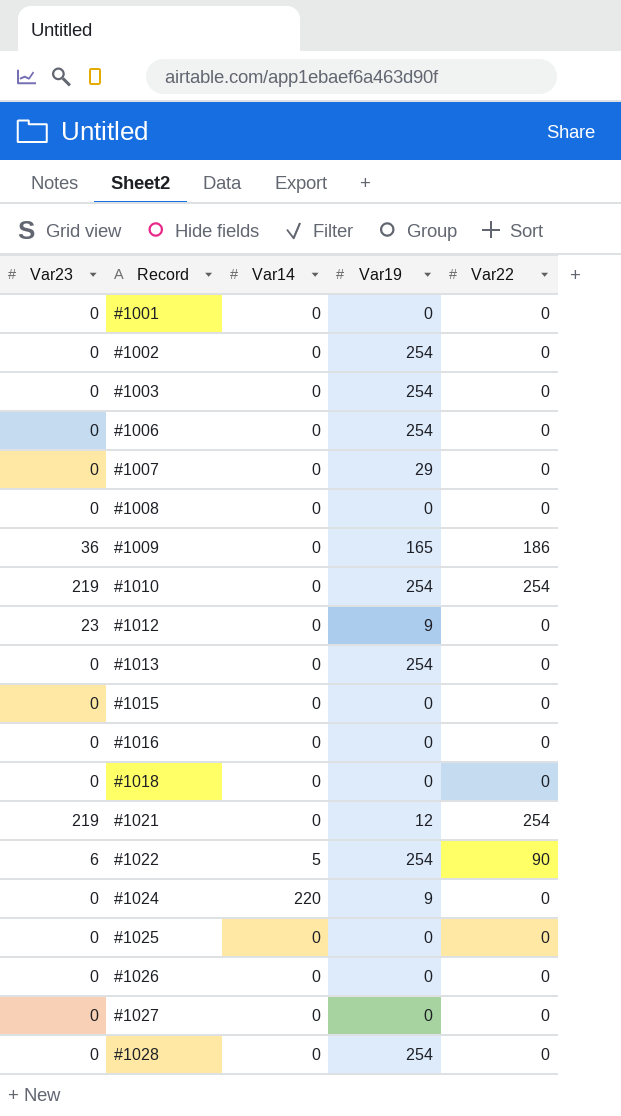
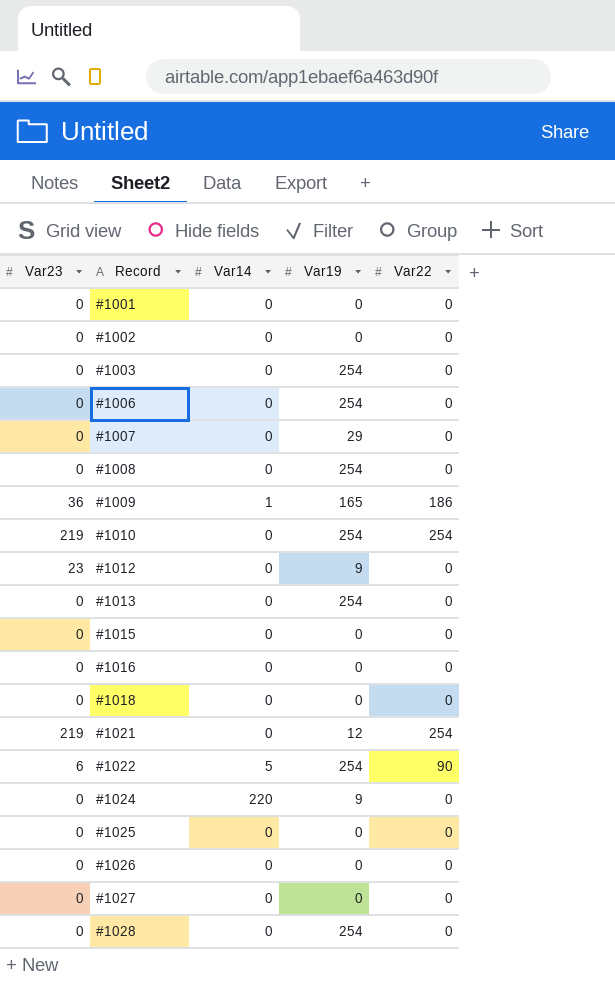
#1002 | Var19: 254 -> 0
#1008 | Var19: 0 -> 254
#1009 | Var14: 0 -> 1

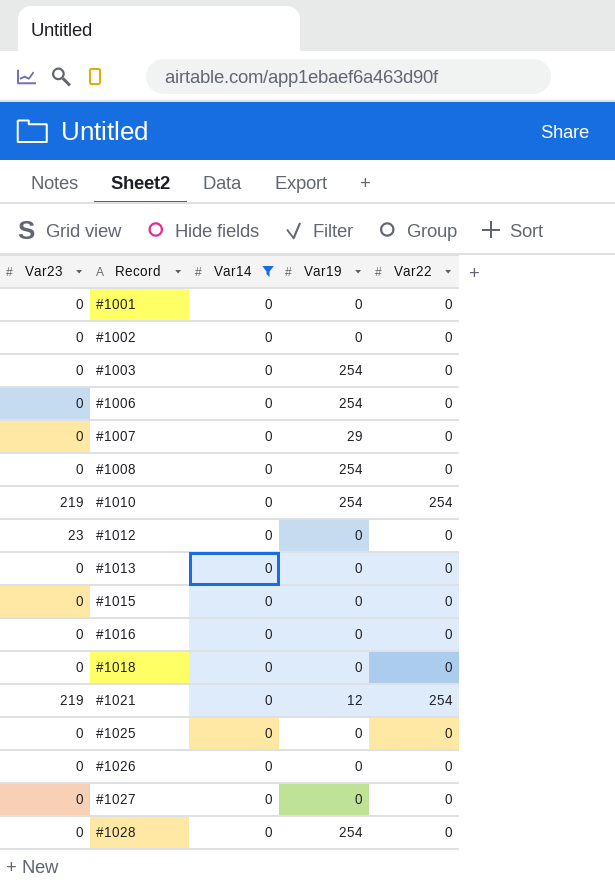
filter: none -> Var14 = 0
#1012 | Var19: 9 -> 0
#1013 | Var19: 254 -> 0

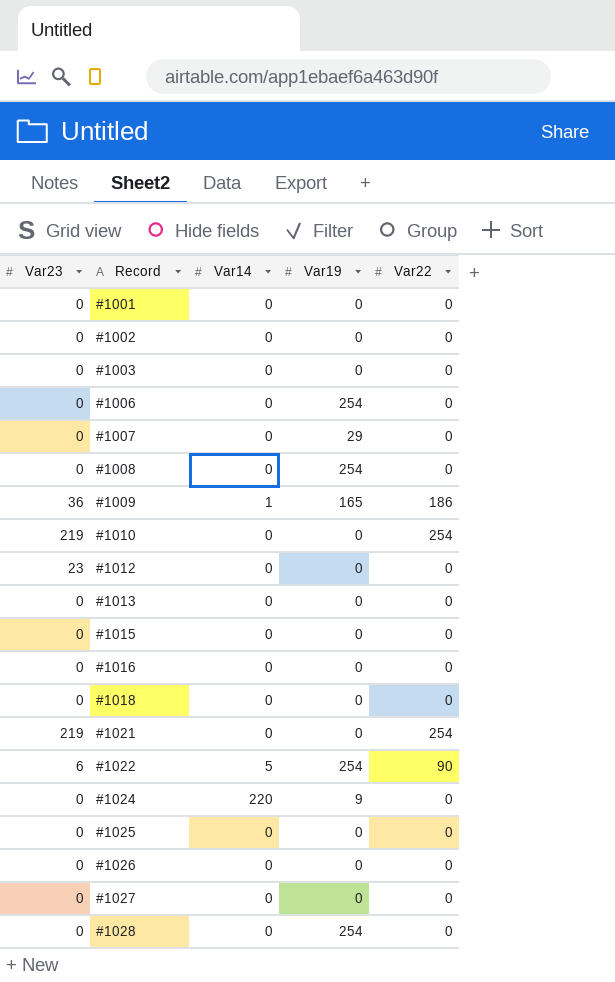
filter: Var14 = 0 -> none
#1003 | Var19: 254 -> 0
#1010 | Var19: 254 -> 0
#1021 | Var19: 12 -> 0

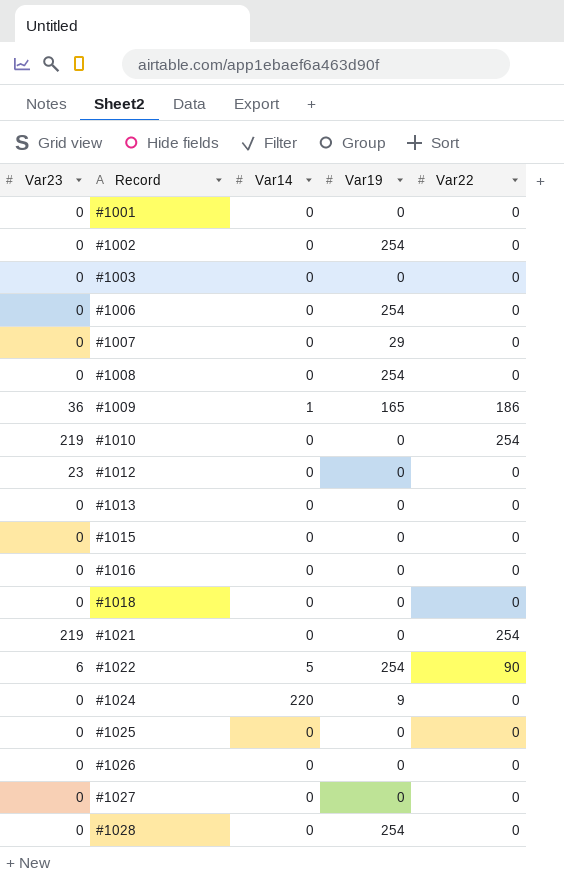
#1002 | Var19: 0 -> 254

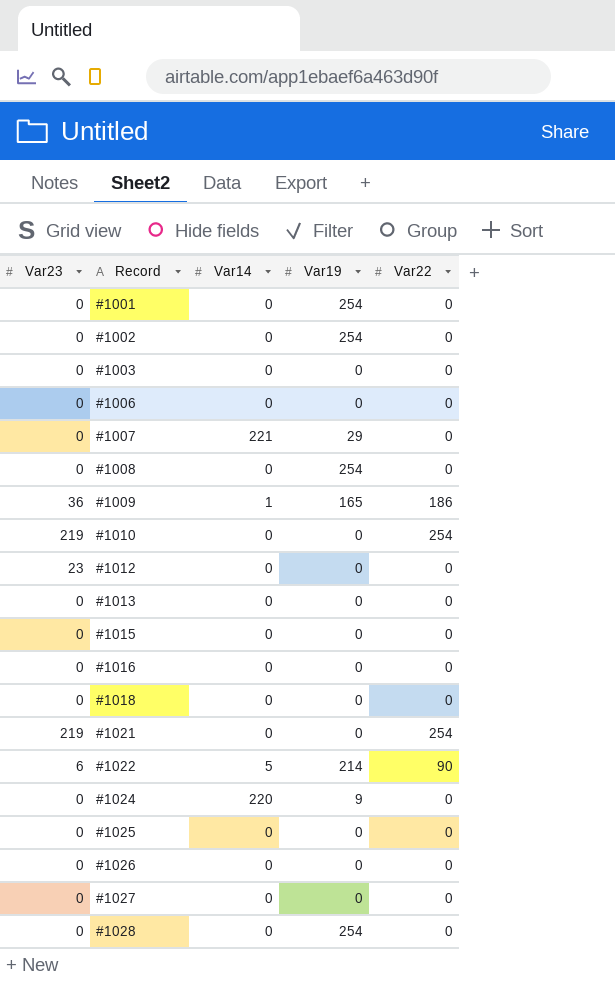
#1001 | Var19: 0 -> 254
#1006 | Var19: 254 -> 0
#1007 | Var14: 0 -> 221
#1022 | Var19: 254 -> 214

